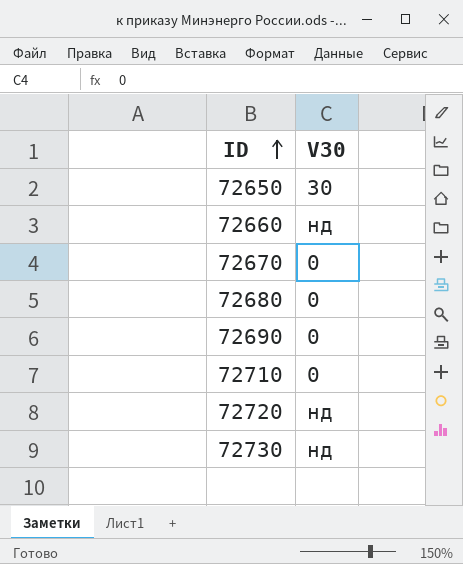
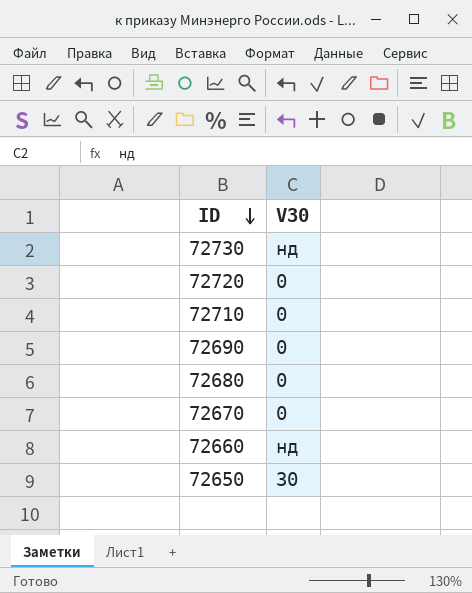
row order: ID ascending -> ID descending
72720 | V30: нд -> 0

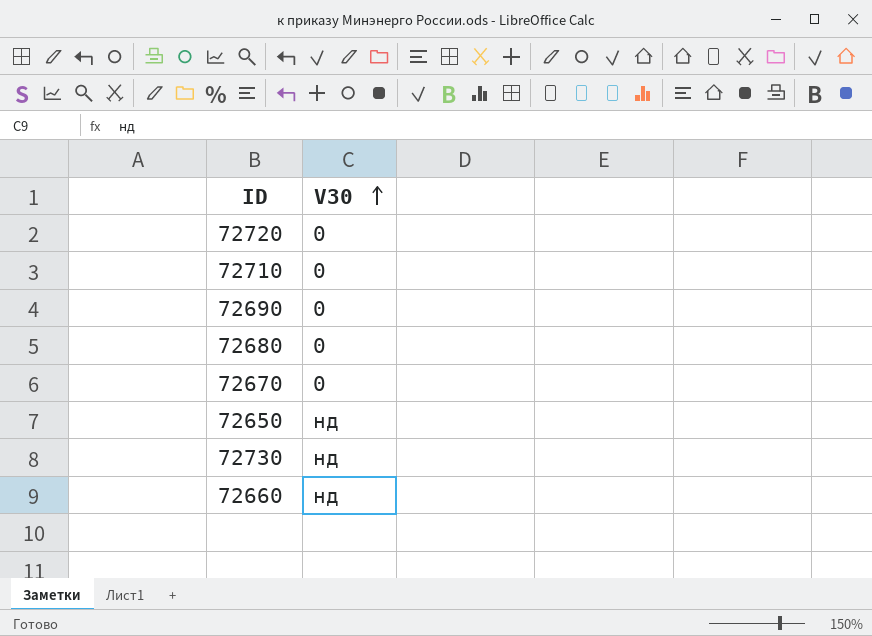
row order: ID descending -> V30 ascending
72650 | V30: 30 -> нд

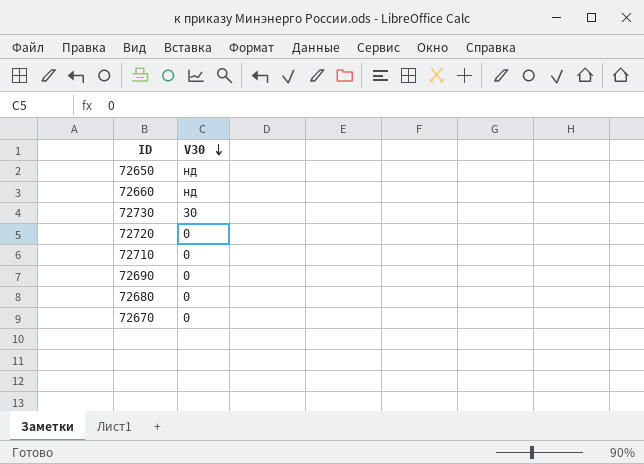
row order: V30 ascending -> V30 descending
72730 | V30: нд -> 30

